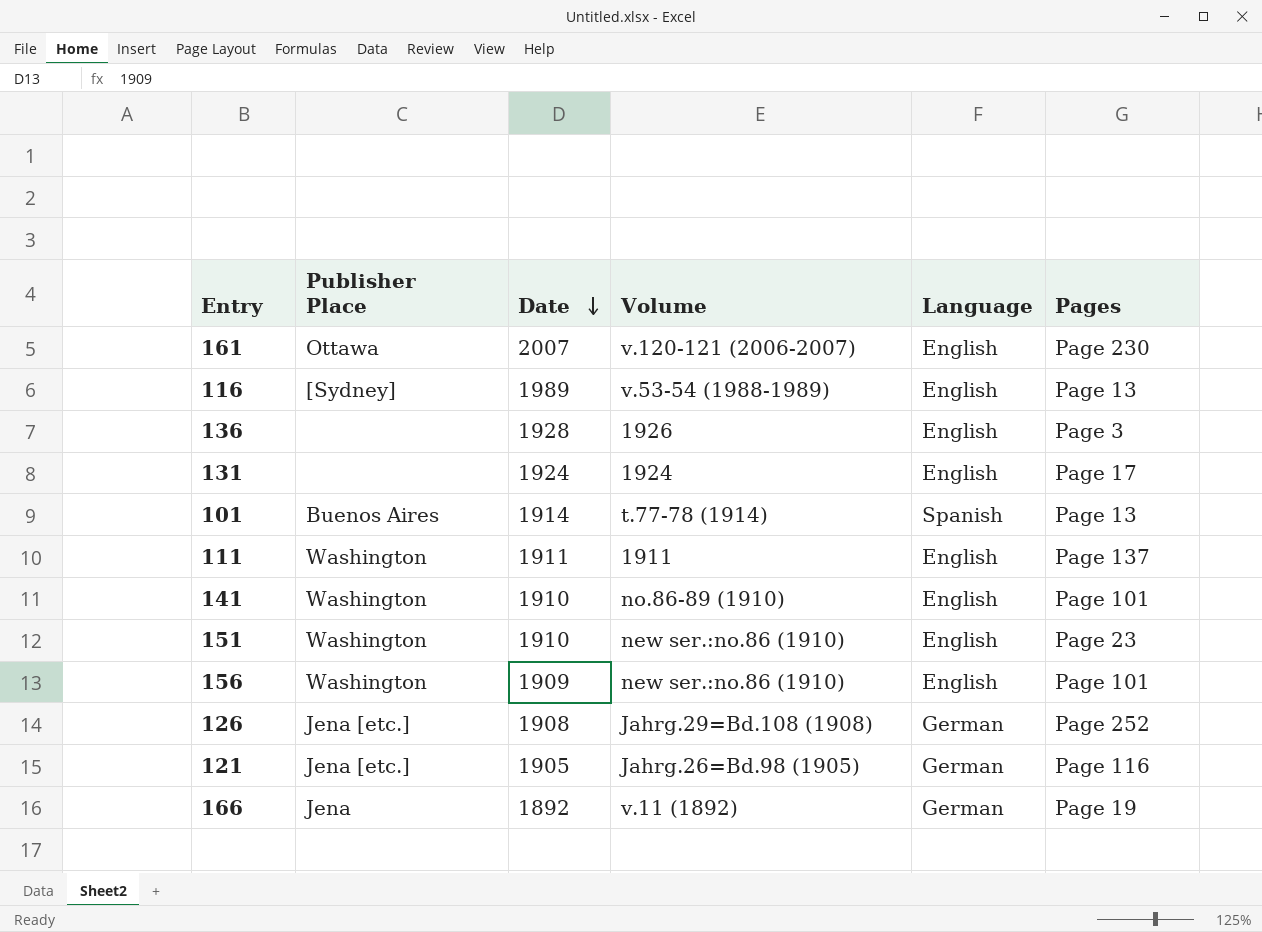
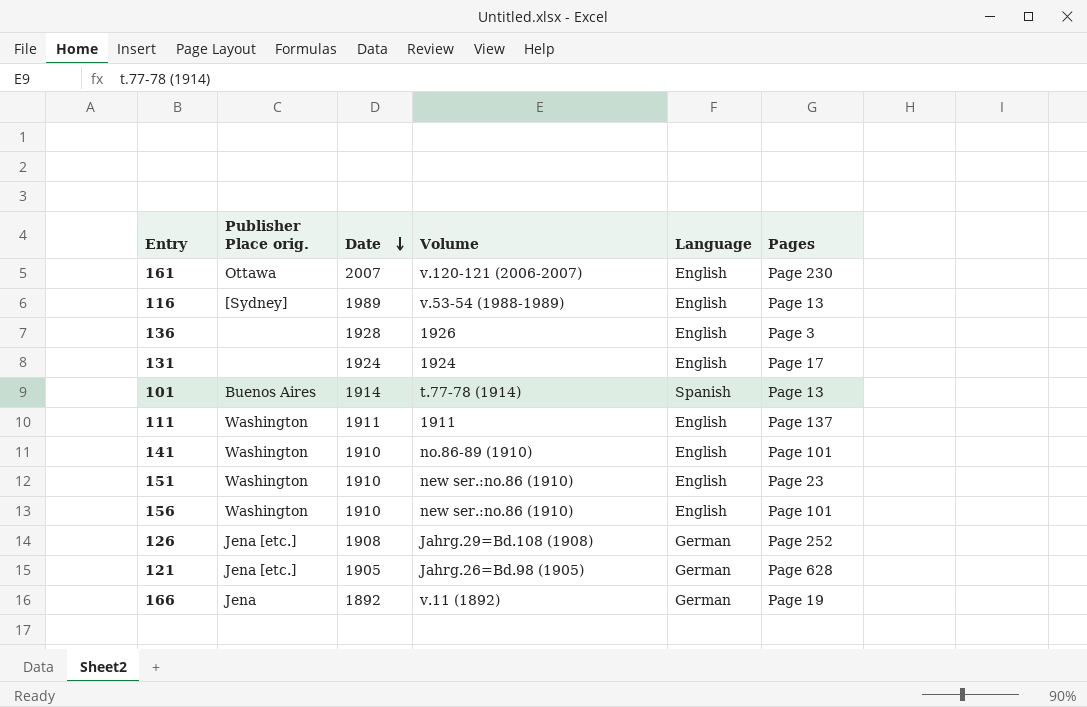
column name: Publisher Place -> Publisher Place orig.
156 | Date: 1909 -> 1910
121 | Pages: Page 116 -> Page 628

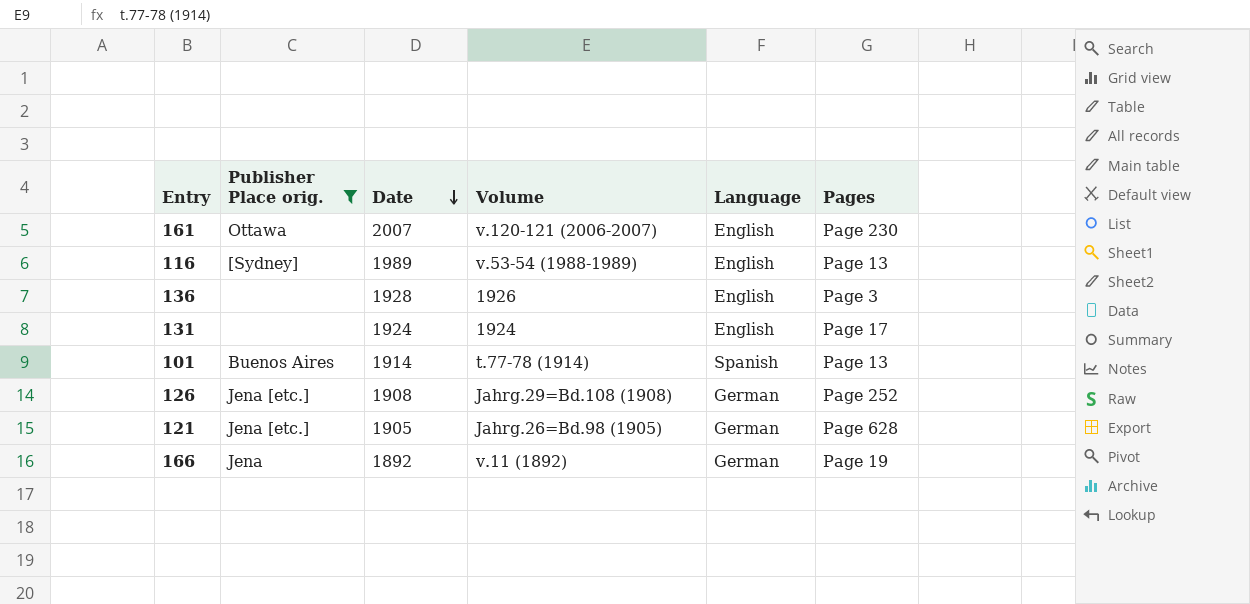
filter: none -> Publisher Place orig. != Washington

